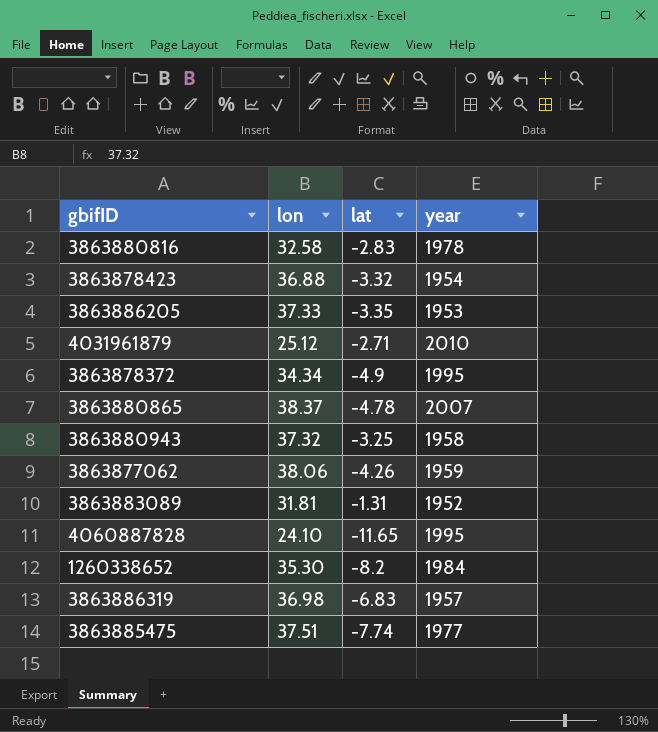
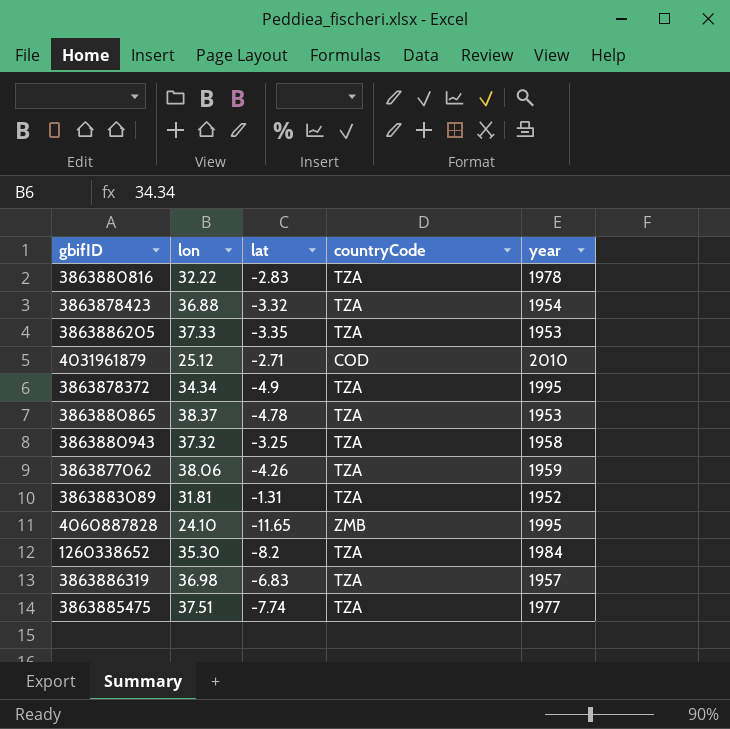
column countryCode | position: none -> 4
3863880816 | lon: 32.58 -> 32.22
3863880865 | year: 2007 -> 1953

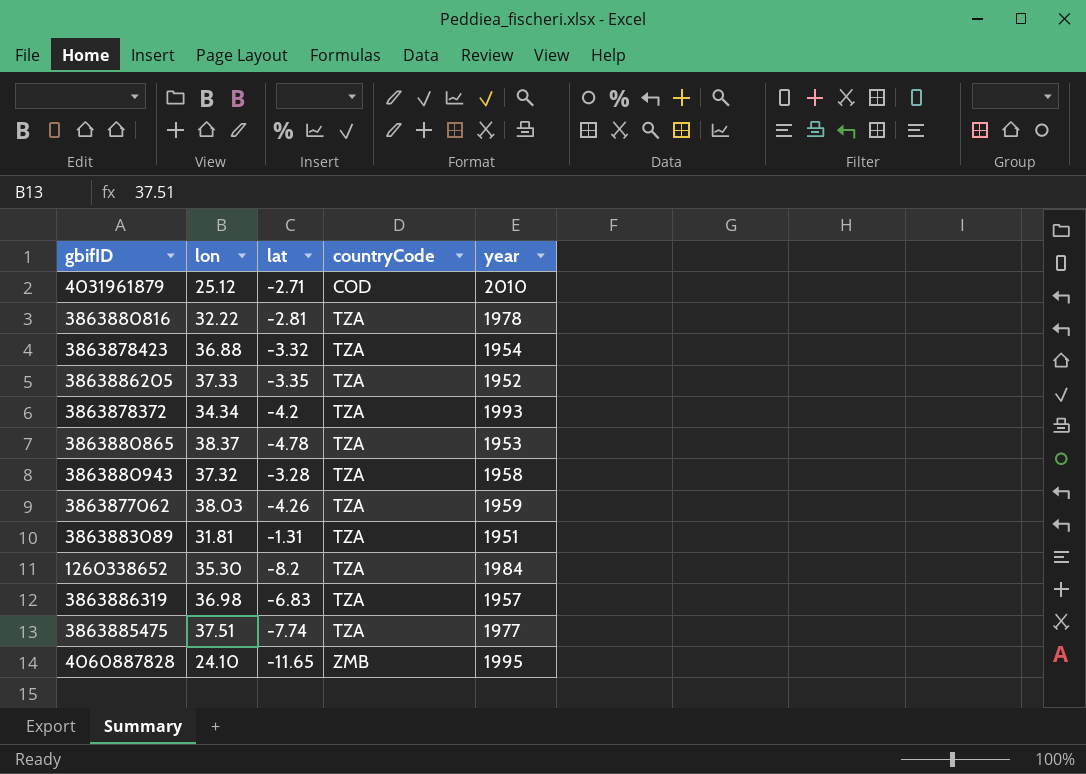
row order: none -> countryCode ascending
3863880816 | lat: -2.83 -> -2.81
3863886205 | year: 1953 -> 1952
3863878372 | lat: -4.9 -> -4.2
3863878372 | year: 1995 -> 1993
3863880943 | lat: -3.25 -> -3.28
3863877062 | lon: 38.06 -> 38.03
3863883089 | year: 1952 -> 1951

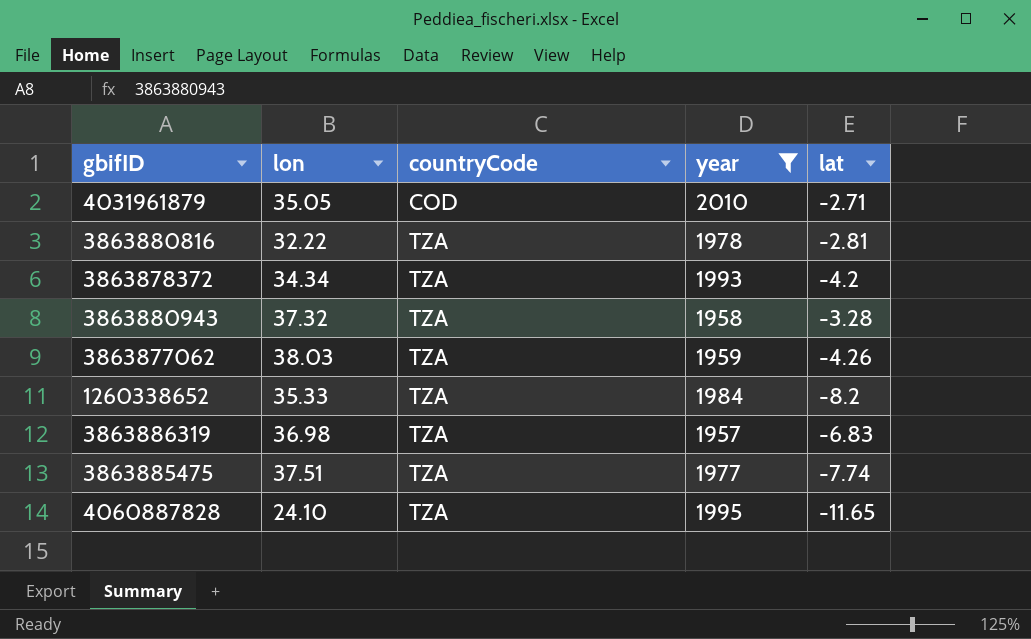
filter: none -> year >= 1957
column lat | position: 3 -> 5
4031961879 | lon: 25.12 -> 35.05
1260338652 | lon: 35.30 -> 35.33
4060887828 | countryCode: ZMB -> TZA

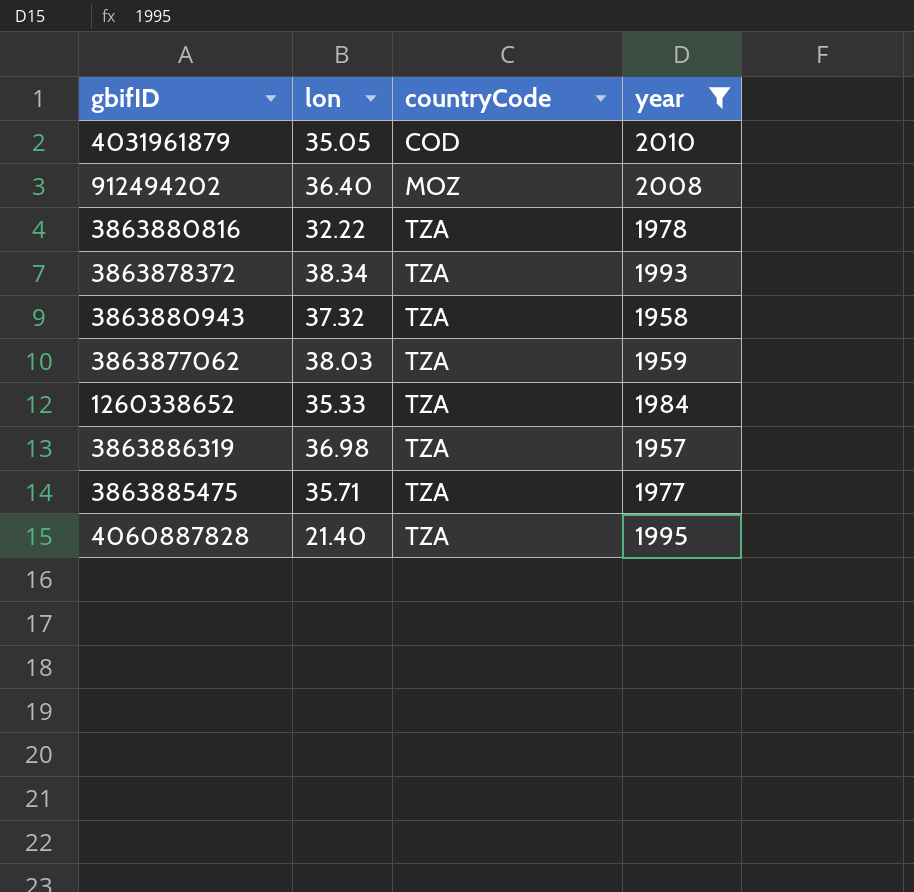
column lat | position: 5 -> none
row 912494202: none -> 36.40 | MOZ | 2008
3863878372 | lon: 34.34 -> 38.34
3863885475 | lon: 37.51 -> 35.71
4060887828 | lon: 24.10 -> 21.40

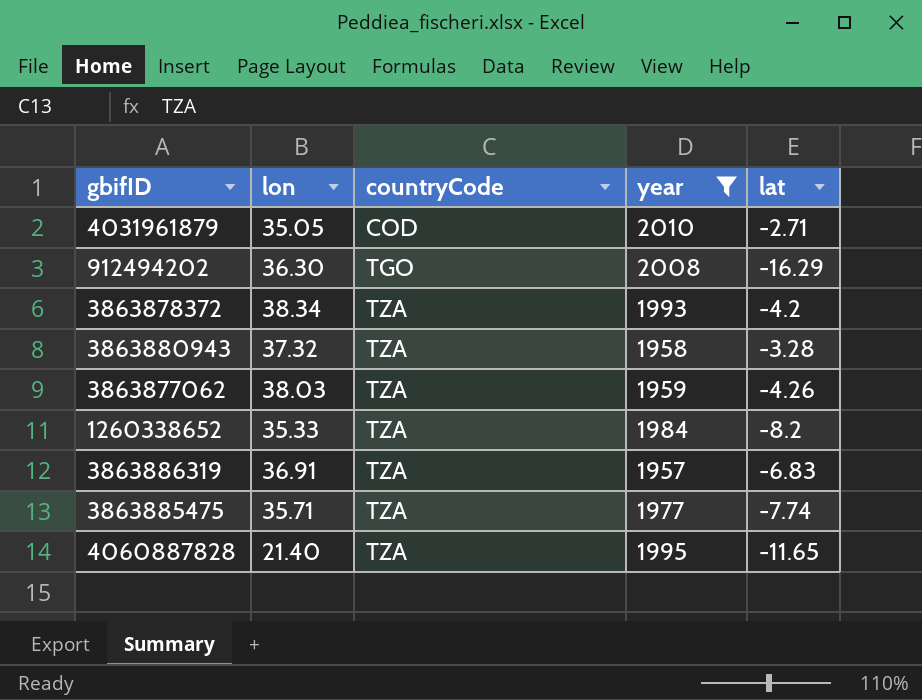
column lat | position: none -> 5
row 3863880816: 32.22 | TZA | 1978 -> none
912494202 | lon: 36.40 -> 36.30
912494202 | countryCode: MOZ -> TGO
3863886319 | lon: 36.98 -> 36.91

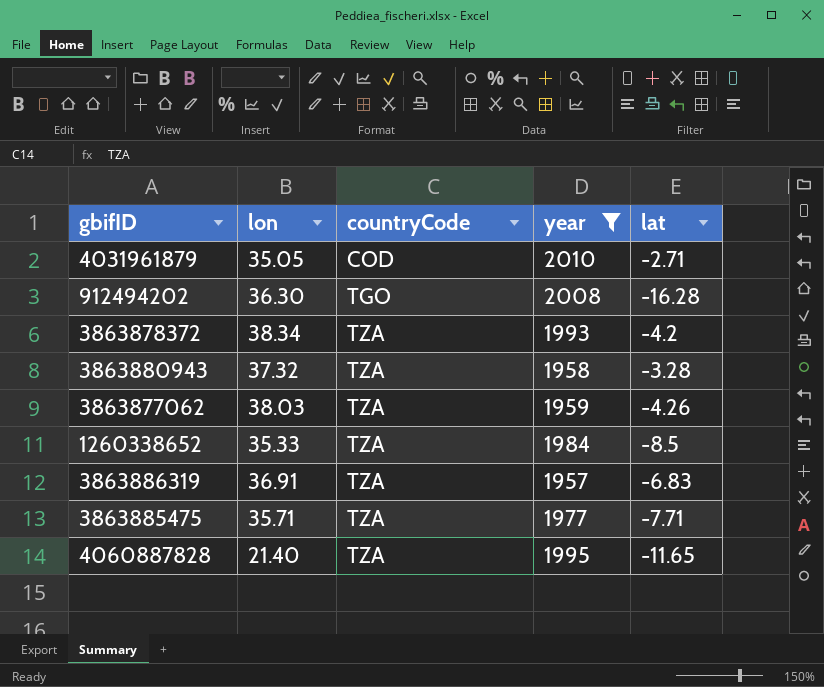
912494202 | lat: -16.29 -> -16.28
1260338652 | lat: -8.2 -> -8.5
3863885475 | lat: -7.74 -> -7.71

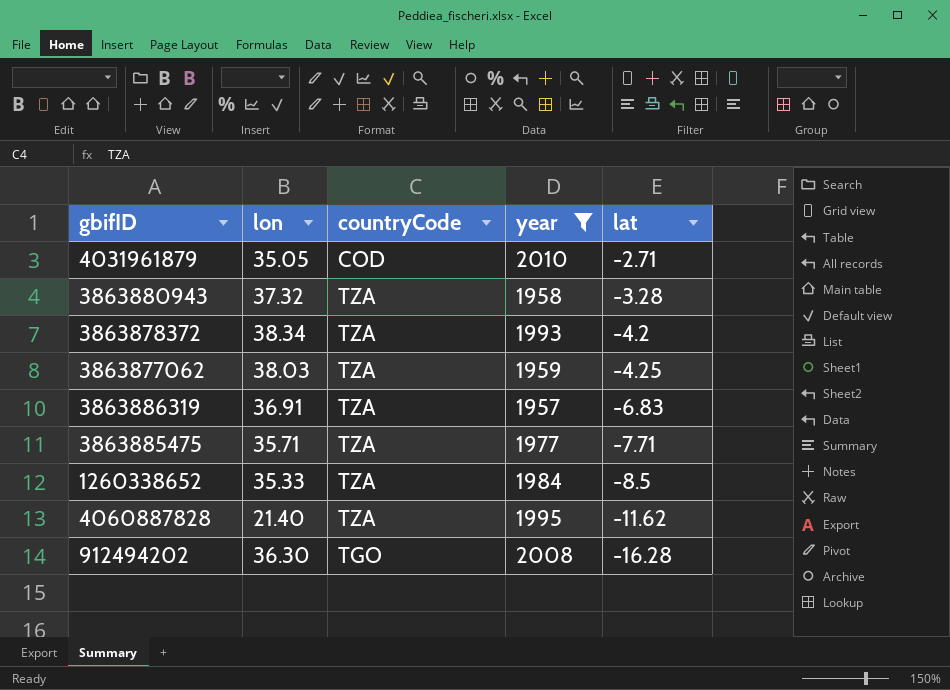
row order: countryCode ascending -> lat descending
3863877062 | lat: -4.26 -> -4.25
4060887828 | lat: -11.65 -> -11.62

